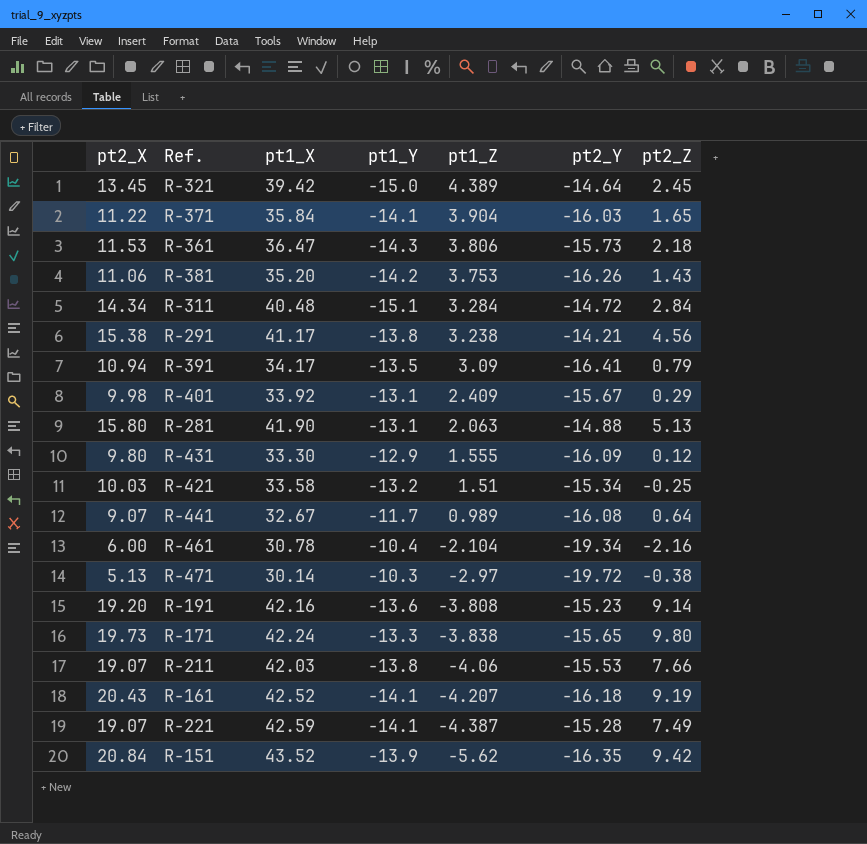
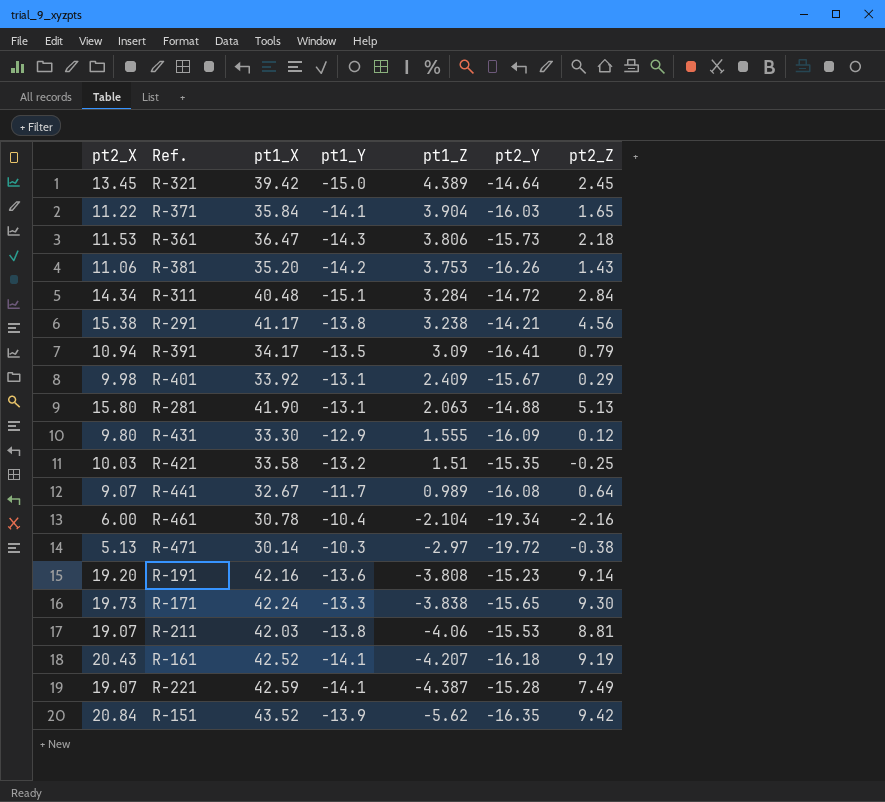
R-421 | pt2_Y: -15.34 -> -15.35
R-171 | pt2_Z: 9.80 -> 9.30
R-211 | pt2_Z: 7.66 -> 8.81

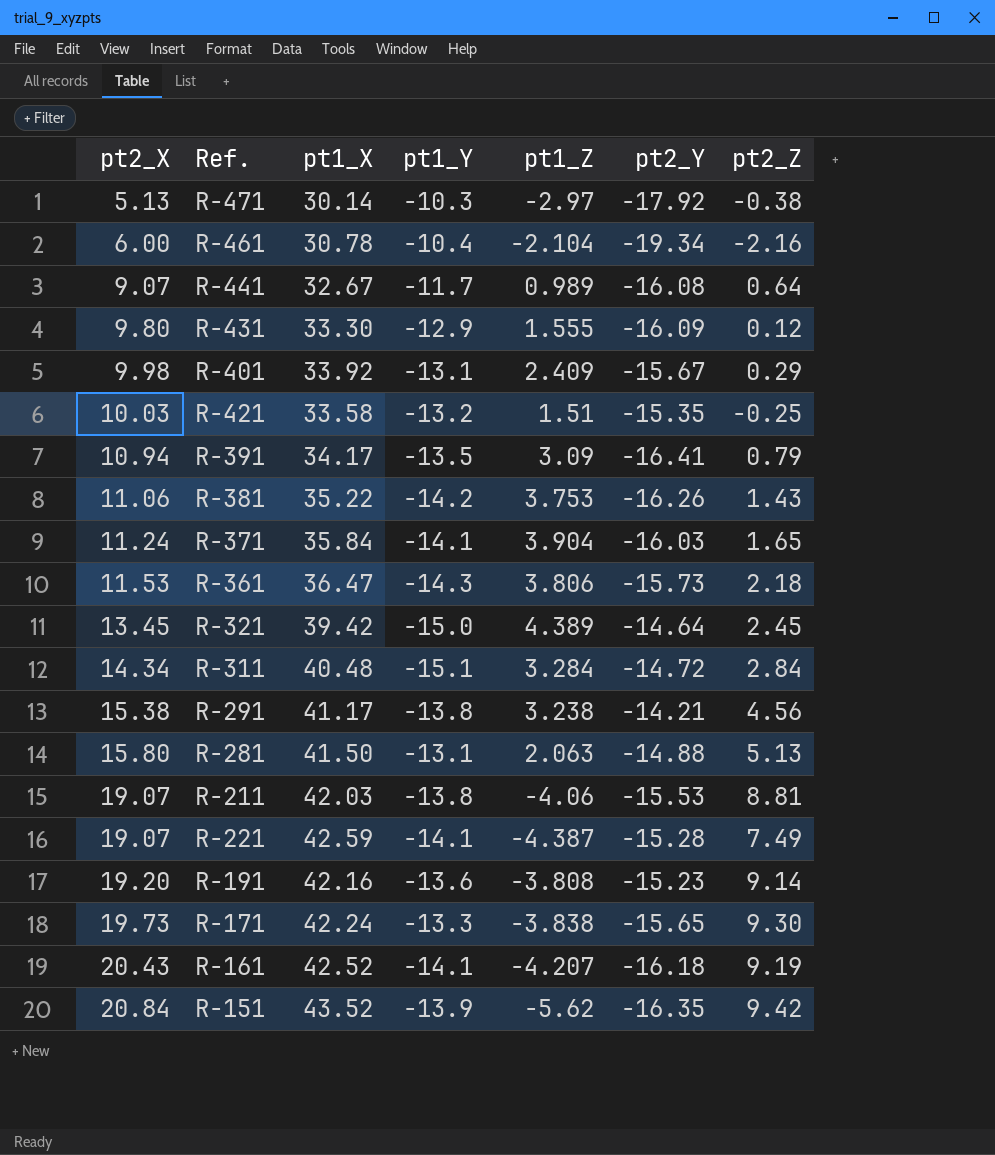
row order: pt1_Z descending -> pt2_X ascending
R-471 | pt2_Y: -19.72 -> -17.92
R-381 | pt1_X: 35.20 -> 35.22
R-371 | pt2_X: 11.22 -> 11.24
R-281 | pt1_X: 41.90 -> 41.50

